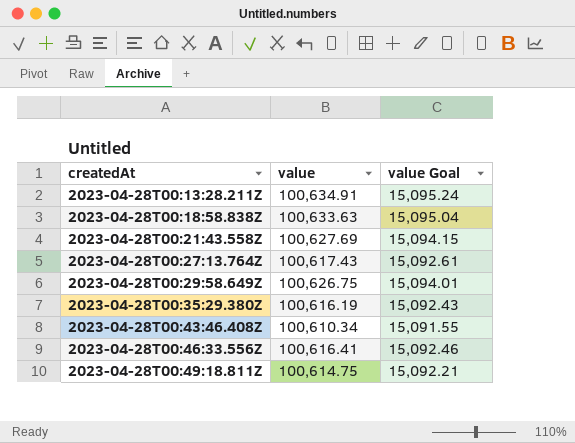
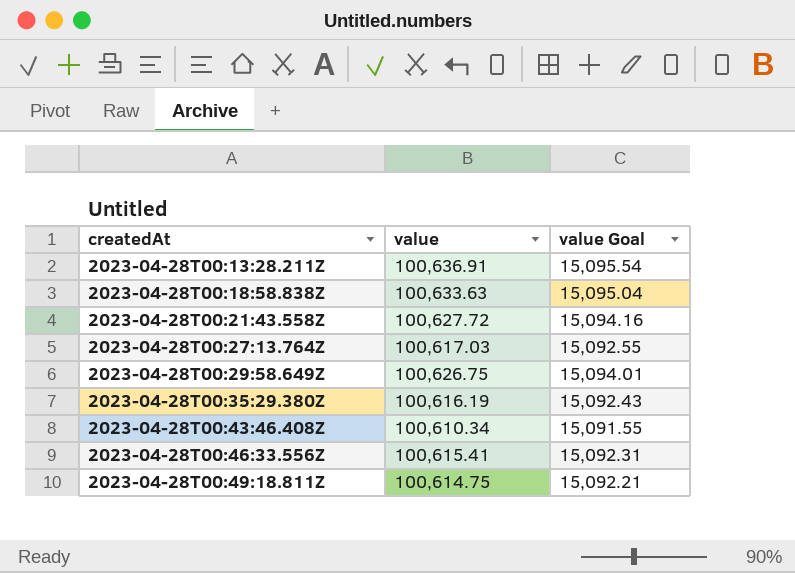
2023-04-28T00:13:28.211Z | value: 100,634.91 -> 100,636.91
2023-04-28T00:13:28.211Z | value Goal: 15,095.24 -> 15,095.54
2023-04-28T00:21:43.558Z | value: 100,627.69 -> 100,627.72
2023-04-28T00:21:43.558Z | value Goal: 15,094.15 -> 15,094.16
2023-04-28T00:27:13.764Z | value: 100,617.43 -> 100,617.03
2023-04-28T00:27:13.764Z | value Goal: 15,092.61 -> 15,092.55
2023-04-28T00:46:33.556Z | value: 100,616.41 -> 100,615.41
2023-04-28T00:46:33.556Z | value Goal: 15,092.46 -> 15,092.31

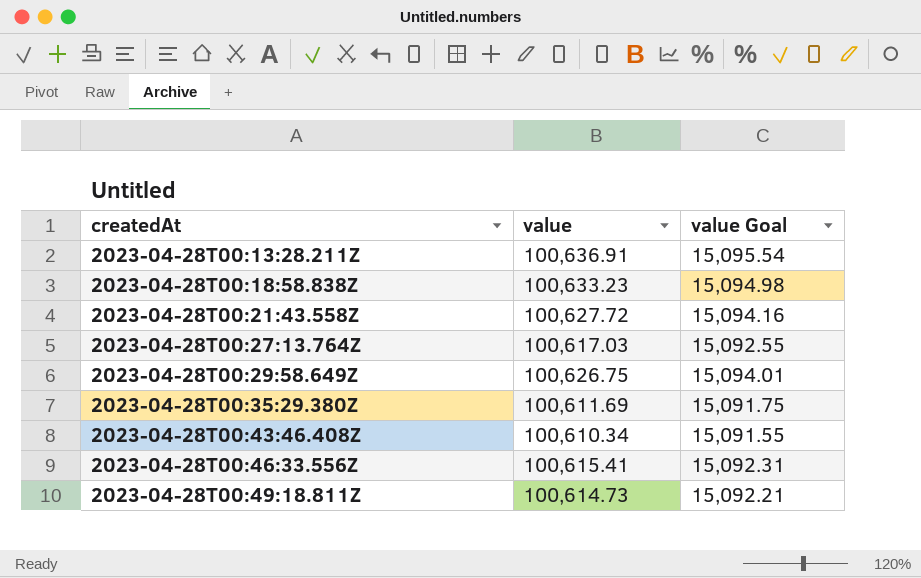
2023-04-28T00:18:58.838Z | value: 100,633.63 -> 100,633.23
2023-04-28T00:18:58.838Z | value Goal: 15,095.04 -> 15,094.98
2023-04-28T00:35:29.380Z | value: 100,616.19 -> 100,611.69
2023-04-28T00:35:29.380Z | value Goal: 15,092.43 -> 15,091.75
2023-04-28T00:49:18.811Z | value: 100,614.75 -> 100,614.73

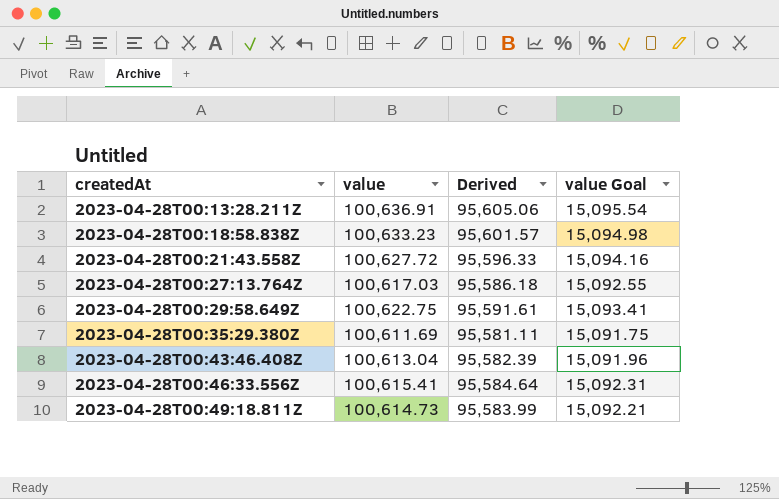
column Derived | formula: none -> [value] * 0.95
2023-04-28T00:29:58.649Z | value: 100,626.75 -> 100,622.75
2023-04-28T00:29:58.649Z | value Goal: 15,094.01 -> 15,093.41
2023-04-28T00:43:46.408Z | value: 100,610.34 -> 100,613.04
2023-04-28T00:43:46.408Z | value Goal: 15,091.55 -> 15,091.96

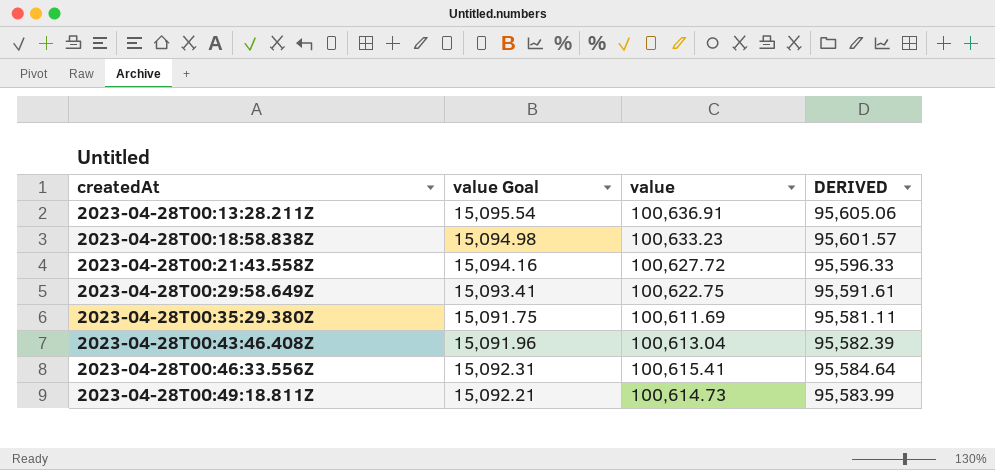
column value Goal | position: 4 -> 2
column name: Derived -> DERIVED
row 2023-04-28T00:27:13.764Z: 100,617.03 | 95,586.18 | 15,092.55 -> none

